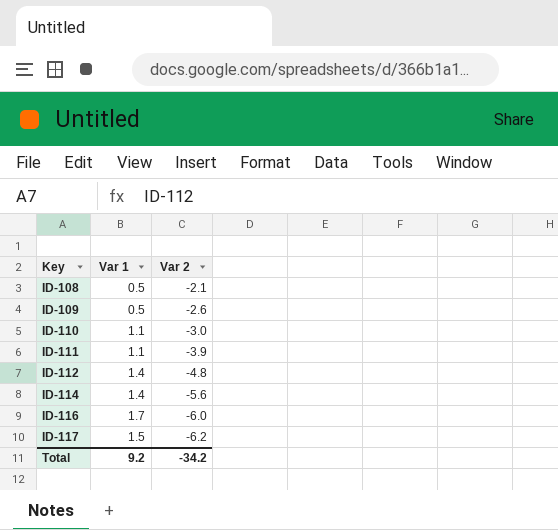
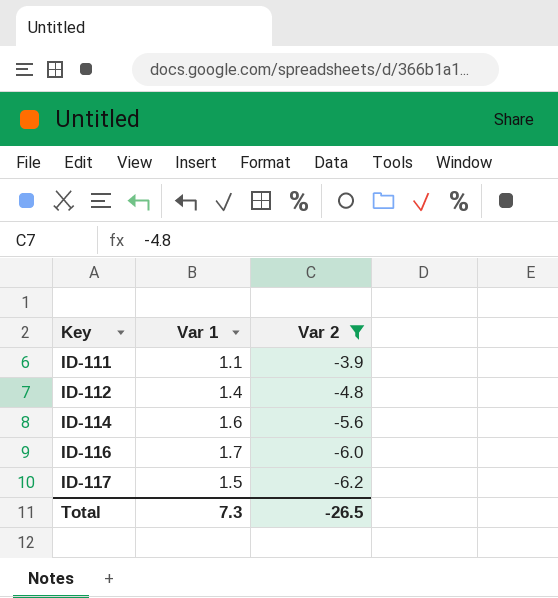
filter: none -> Var 2 <= -3.9
ID-114 | Var 1: 1.4 -> 1.6
Total | Var 1: 9.2 -> 7.3
Total | Var 2: -34.2 -> -26.5

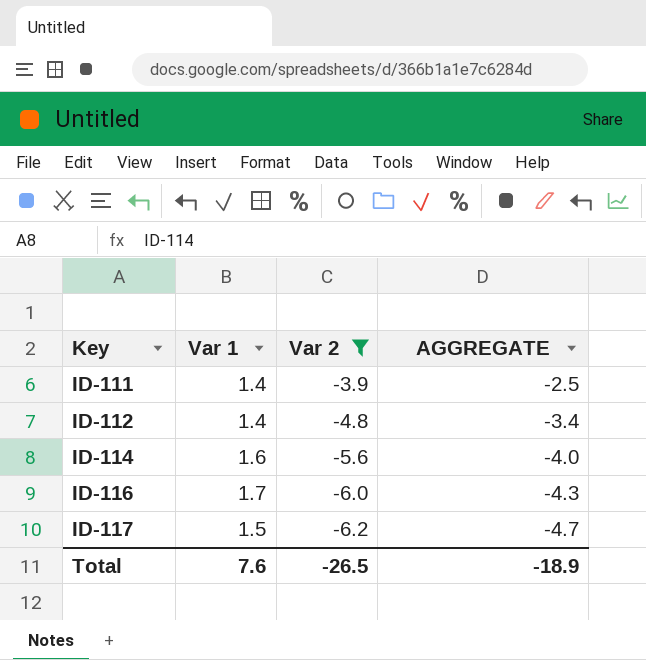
column AGGREGATE | formula: none -> [Var 1] + [Var 2]
ID-111 | Var 1: 1.1 -> 1.4
Total | Var 1: 7.3 -> 7.6

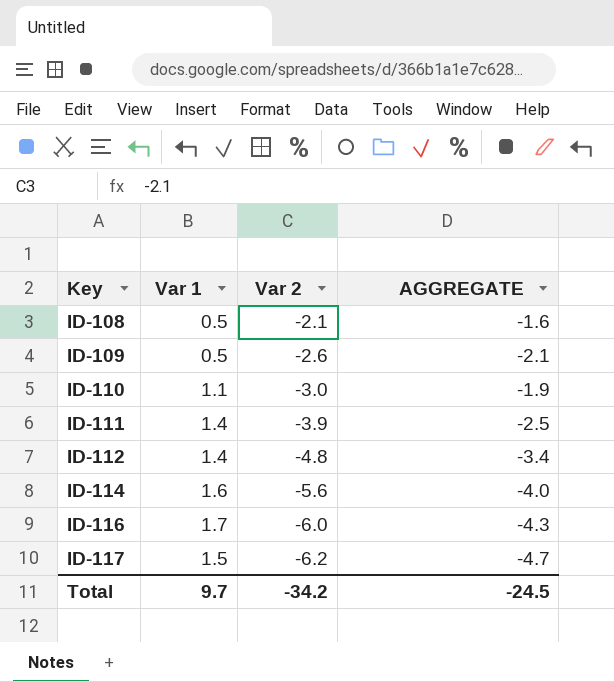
filter: Var 2 <= -3.9 -> none
Total | Var 1: 7.6 -> 9.7
Total | Var 2: -26.5 -> -34.2
Total | AGGREGATE: -18.9 -> -24.5

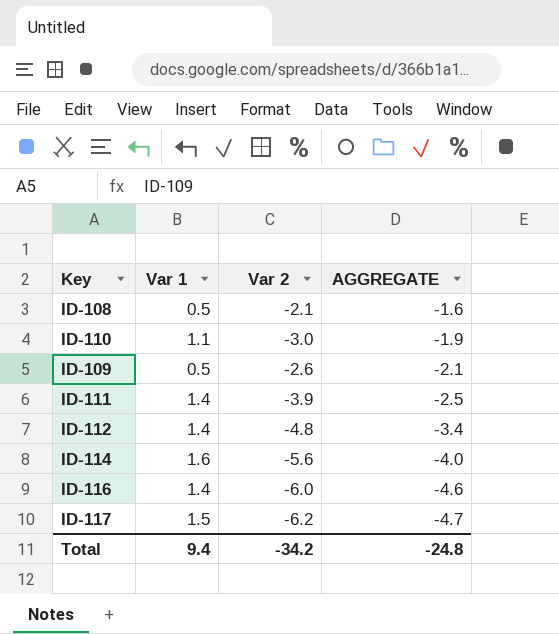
row order: Key ascending -> AGGREGATE descending
ID-116 | Var 1: 1.7 -> 1.4
ID-116 | AGGREGATE: -4.3 -> -4.6
Total | Var 1: 9.7 -> 9.4
Total | AGGREGATE: -24.5 -> -24.8

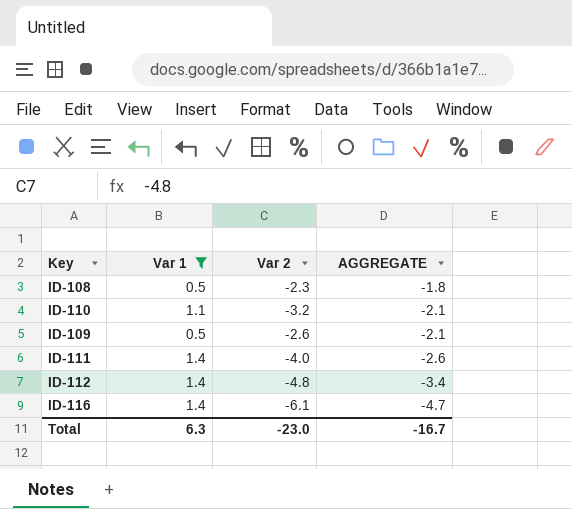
filter: none -> Var 1 <= 1.4
ID-108 | Var 2: -2.1 -> -2.3
ID-108 | AGGREGATE: -1.6 -> -1.8
ID-110 | Var 2: -3.0 -> -3.2
ID-110 | AGGREGATE: -1.9 -> -2.1
ID-111 | Var 2: -3.9 -> -4.0
ID-111 | AGGREGATE: -2.5 -> -2.6
ID-116 | Var 2: -6.0 -> -6.1
ID-116 | AGGREGATE: -4.6 -> -4.7
Total | Var 1: 9.4 -> 6.3
Total | Var 2: -34.2 -> -23.0
Total | AGGREGATE: -24.8 -> -16.7

